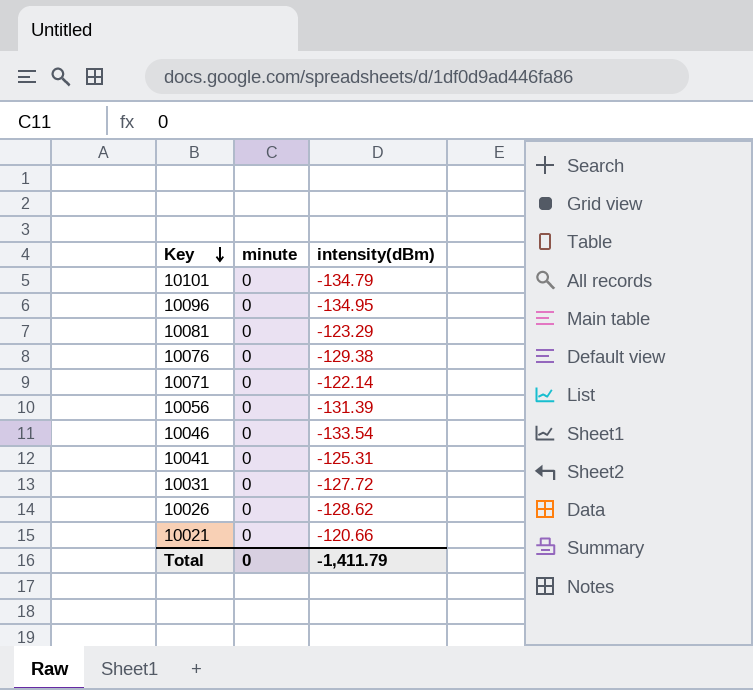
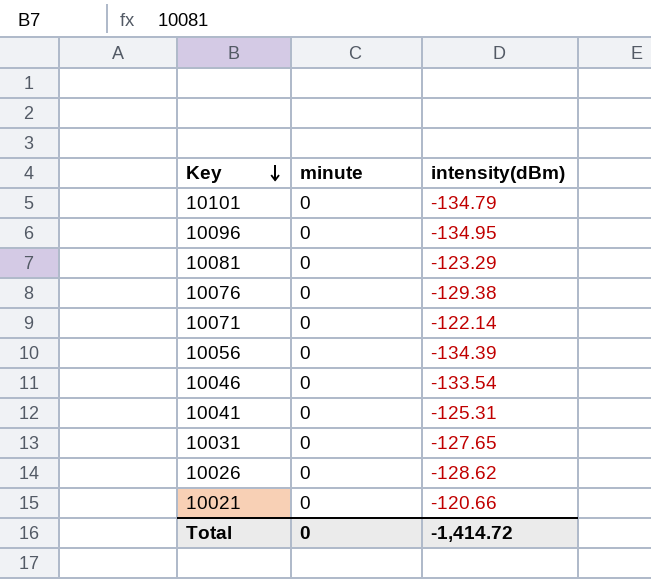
10056 | intensity(dBm): -131.39 -> -134.39
10031 | intensity(dBm): -127.72 -> -127.65
Total | intensity(dBm): -1,411.79 -> -1,414.72

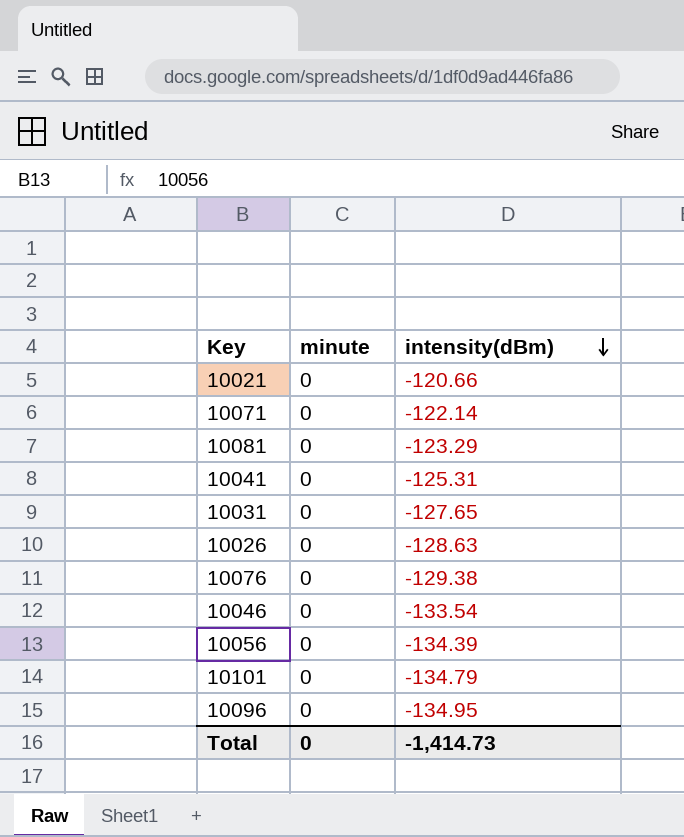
row order: Key descending -> intensity(dBm) descending
10026 | intensity(dBm): -128.62 -> -128.63
Total | intensity(dBm): -1,414.72 -> -1,414.73

